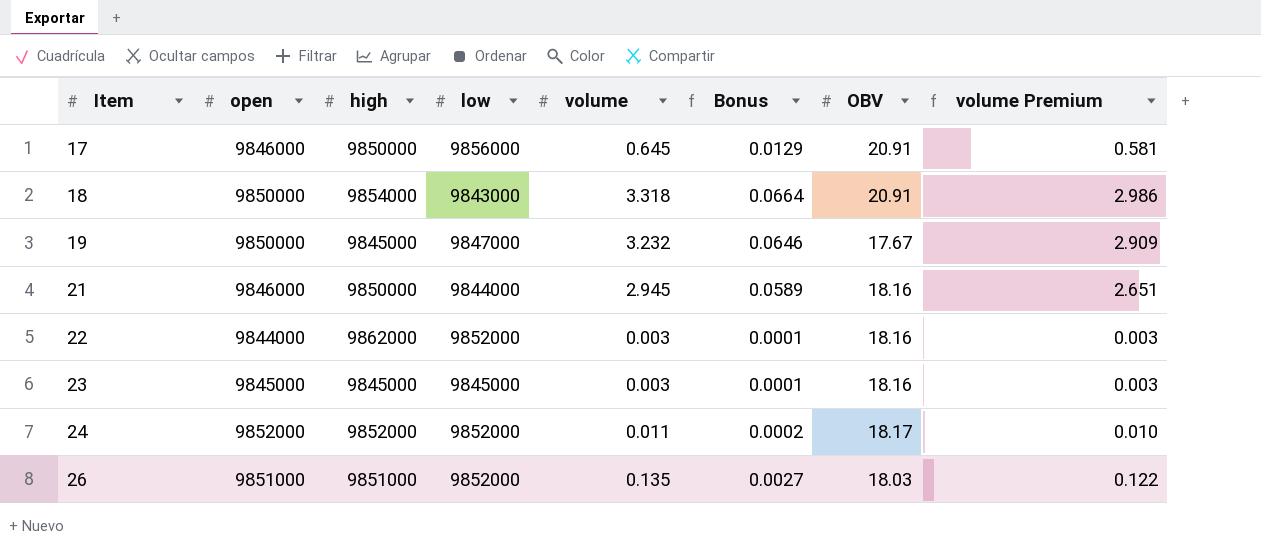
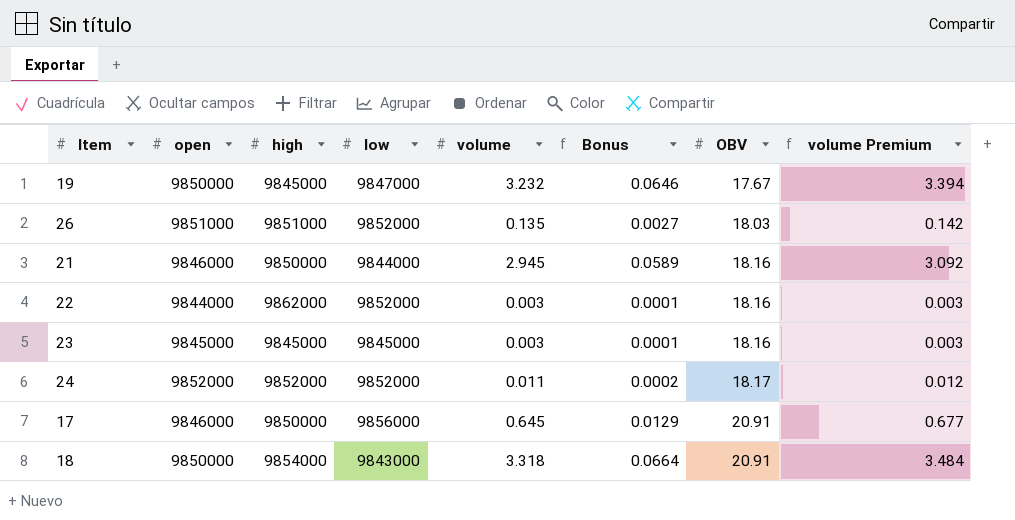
row order: Item ascending -> OBV ascending
column volume Premium | formula: [volume] * 0.9 -> [volume] * 1.05

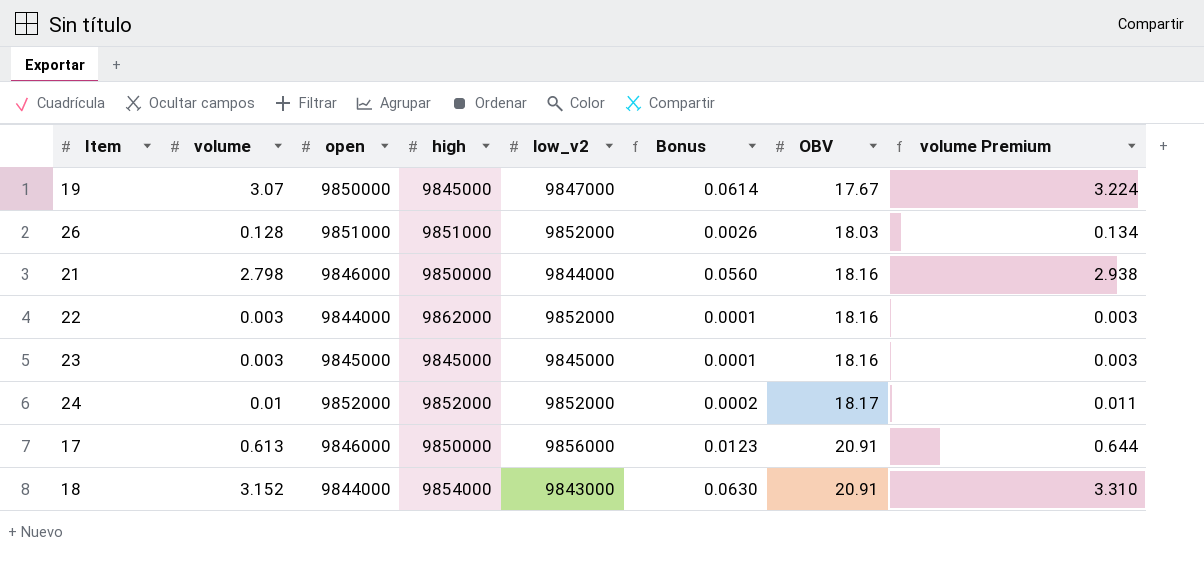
column volume | position: 5 -> 2
column name: low -> low_v2
19 | volume: 3.232 -> 3.07
19 | Bonus: 0.0646 -> 0.0614
19 | volume Premium: 3.394 -> 3.224
26 | volume: 0.135 -> 0.128
26 | Bonus: 0.0027 -> 0.0026
26 | volume Premium: 0.142 -> 0.134
21 | volume: 2.945 -> 2.798
21 | Bonus: 0.0589 -> 0.0560
21 | volume Premium: 3.092 -> 2.938
24 | volume: 0.011 -> 0.01
24 | volume Premium: 0.012 -> 0.011
17 | volume: 0.645 -> 0.613
17 | Bonus: 0.0129 -> 0.0123
17 | volume Premium: 0.677 -> 0.644
18 | volume: 3.318 -> 3.152
18 | open: 9850000 -> 9844000
18 | Bonus: 0.0664 -> 0.0630
18 | volume Premium: 3.484 -> 3.310

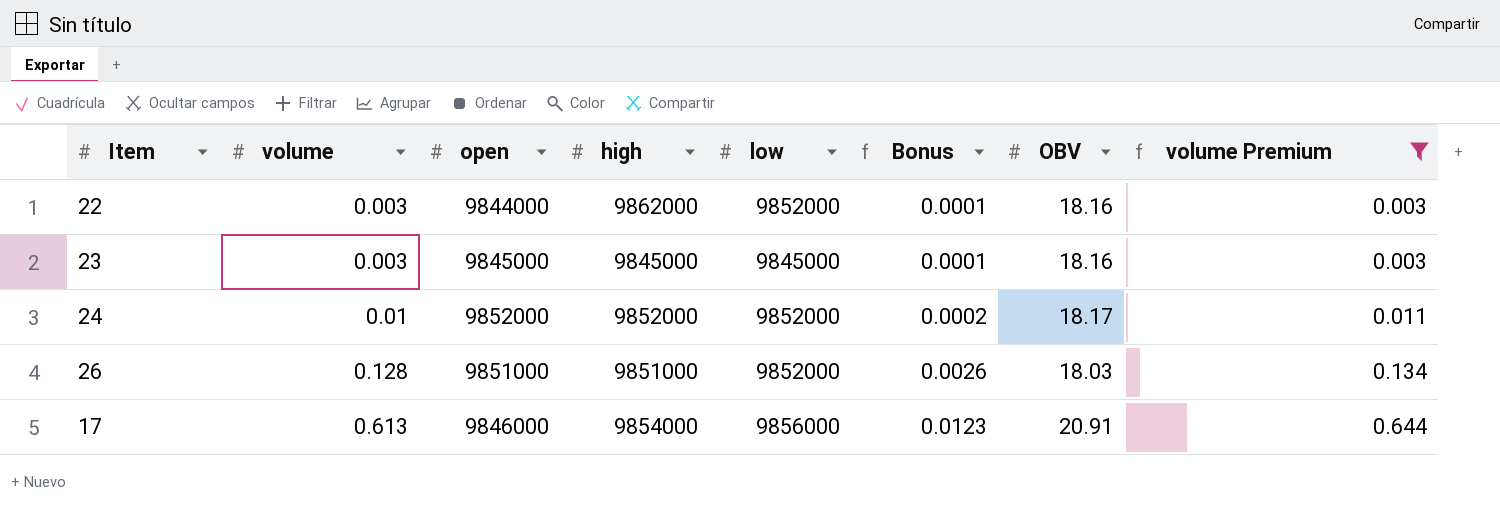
filter: none -> volume Premium <= 0.644
row order: OBV ascending -> volume ascending
column name: low_v2 -> low
17 | high: 9850000 -> 9854000

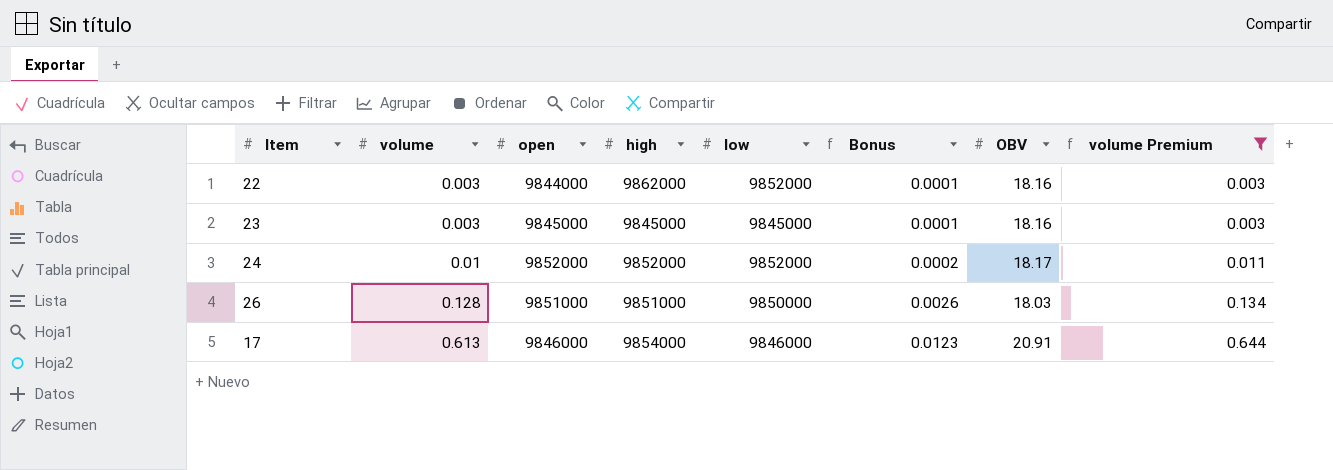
26 | low: 9852000 -> 9850000
17 | low: 9856000 -> 9846000

